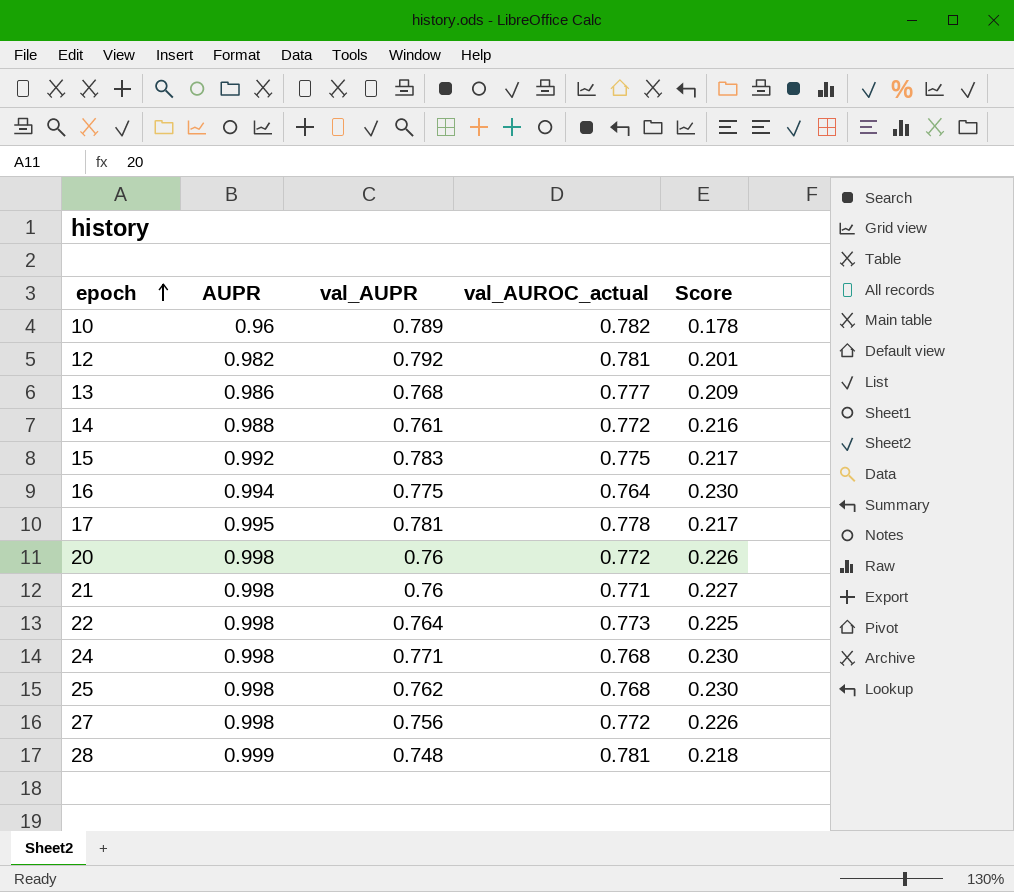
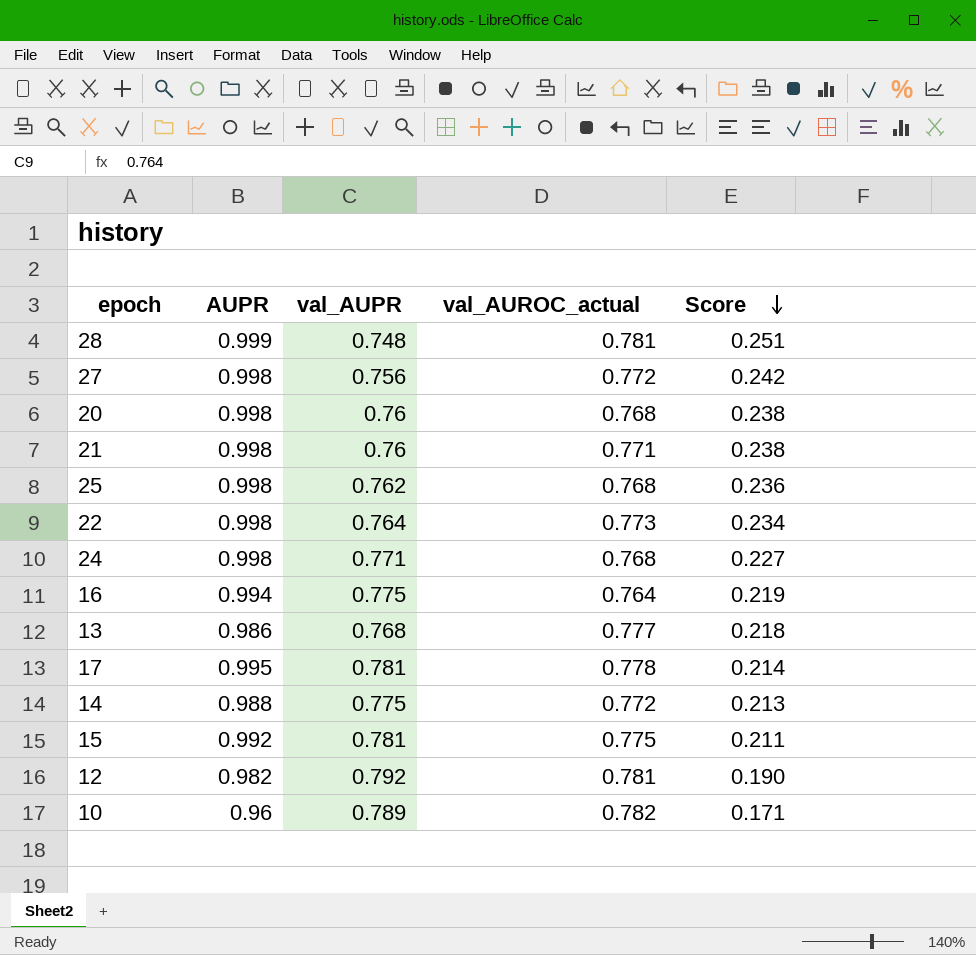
row order: epoch ascending -> Score descending
column Score | formula: [AUPR] - [val_AUROC_actual] -> [AUPR] - [val_AUPR]
20 | val_AUROC_actual: 0.772 -> 0.768
14 | val_AUPR: 0.761 -> 0.775
15 | val_AUPR: 0.783 -> 0.781

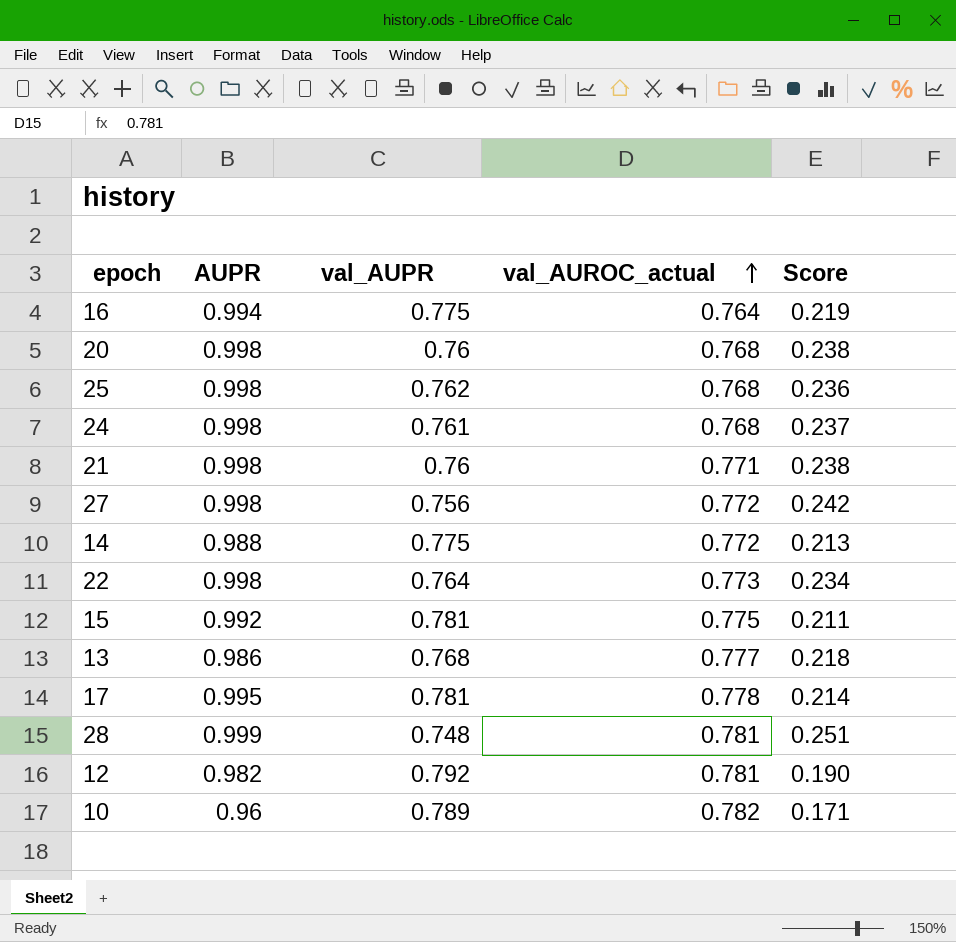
row order: Score descending -> val_AUROC_actual ascending
24 | val_AUPR: 0.771 -> 0.761
24 | Score: 0.227 -> 0.237

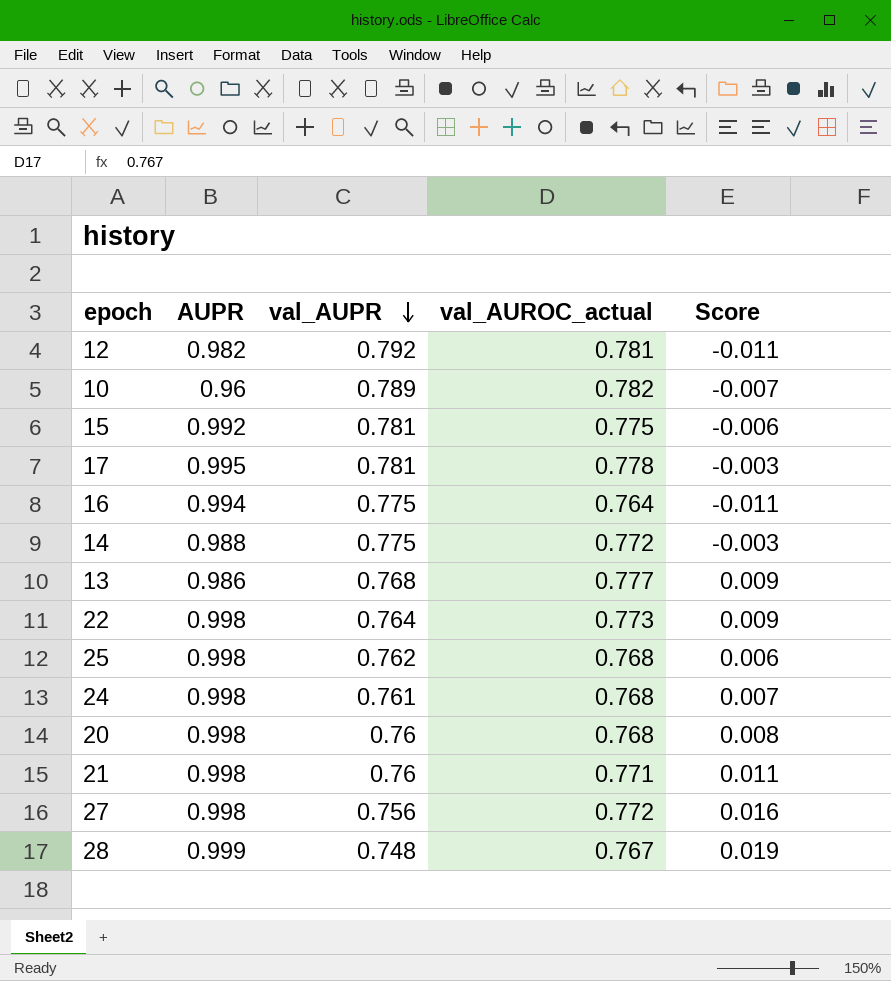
row order: val_AUROC_actual ascending -> val_AUPR descending
column Score | formula: [AUPR] - [val_AUPR] -> [val_AUROC_actual] - [val_AUPR]
28 | val_AUROC_actual: 0.781 -> 0.767

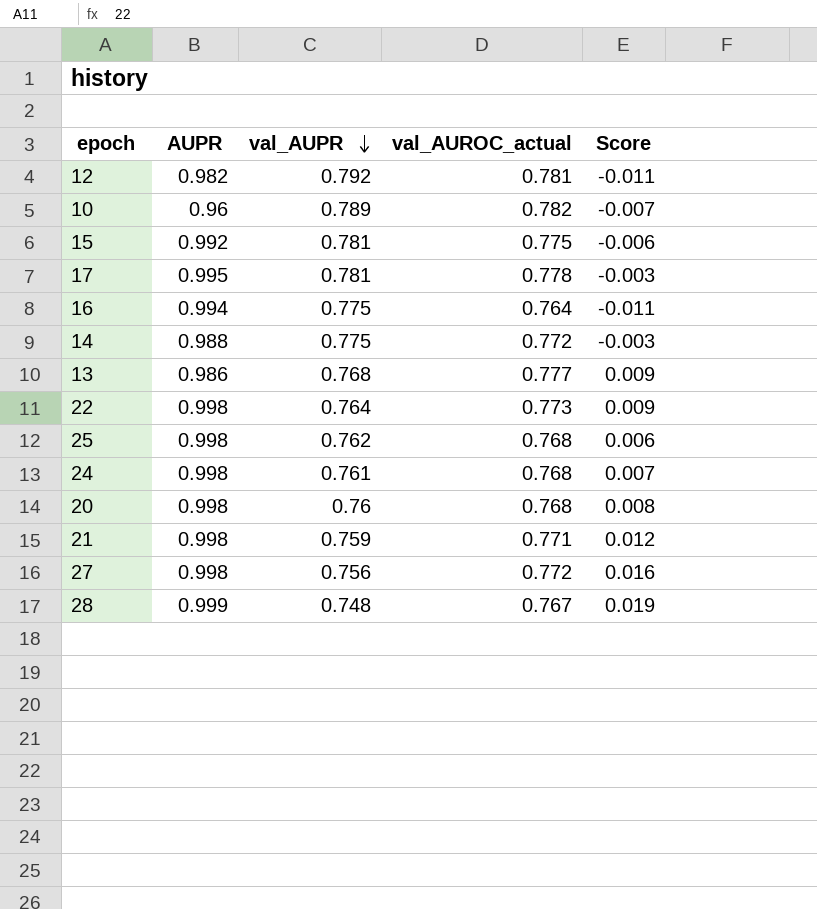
21 | val_AUPR: 0.76 -> 0.759
21 | Score: 0.011 -> 0.012

